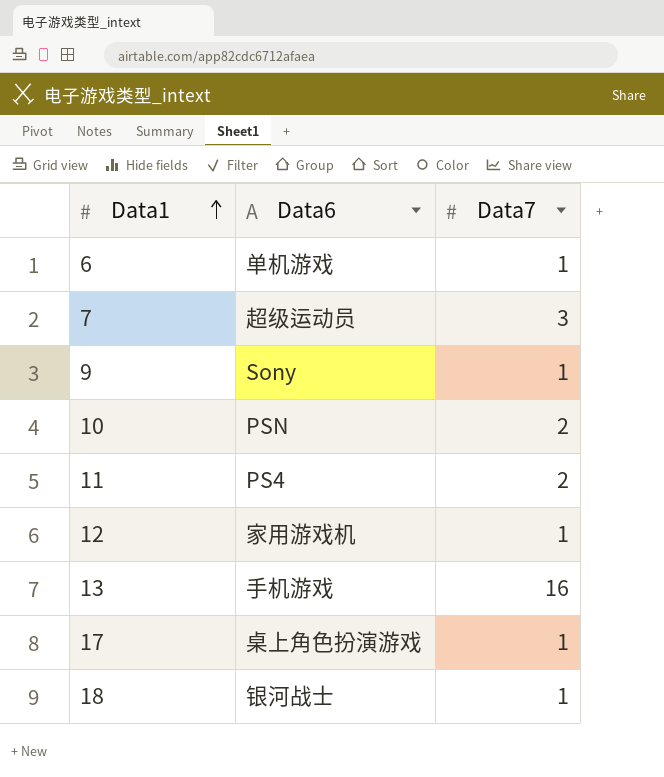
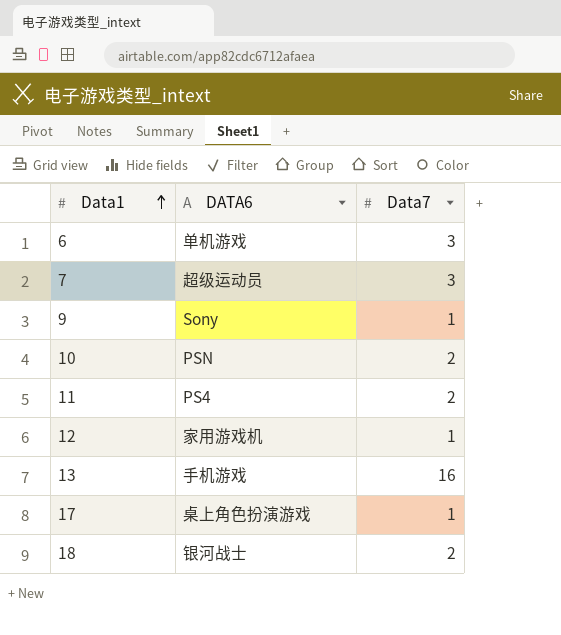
column name: Data6 -> DATA6
6 | Data7: 1 -> 3
18 | Data7: 1 -> 2

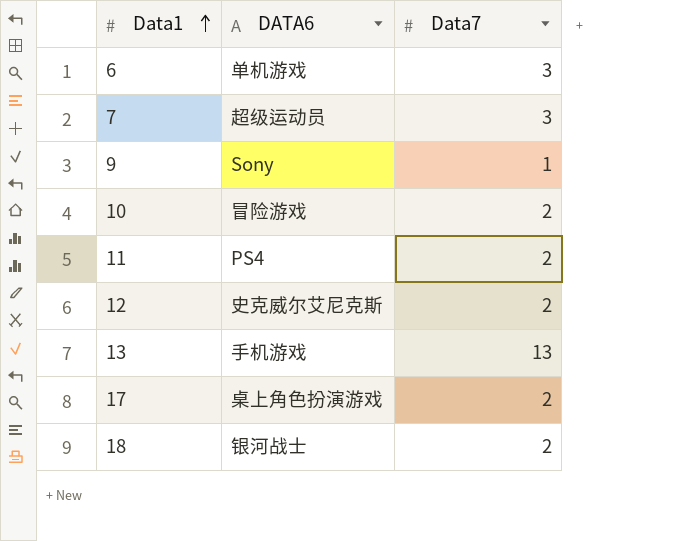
10 | DATA6: PSN -> 冒险游戏
12 | DATA6: 家用游戏机 -> 史克威尔艾尼克斯
12 | Data7: 1 -> 2
13 | Data7: 16 -> 13
17 | Data7: 1 -> 2

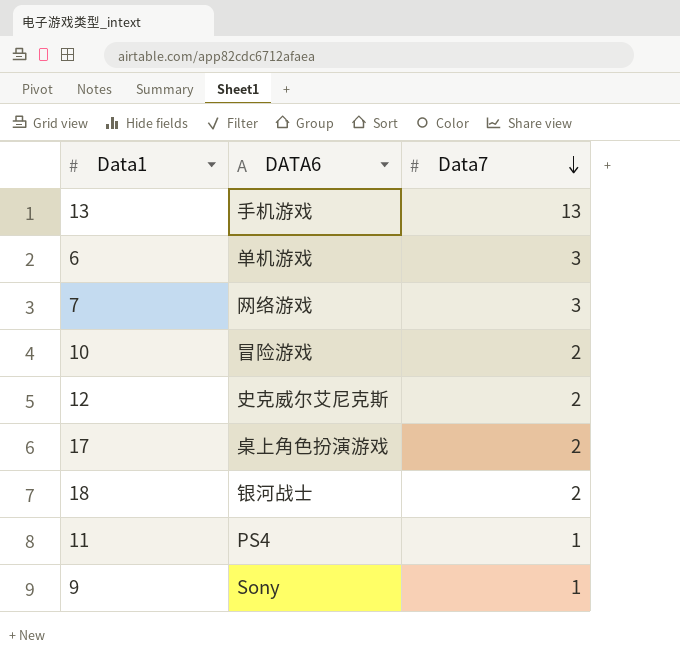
row order: Data1 ascending -> Data7 descending
7 | DATA6: 超级运动员 -> 网络游戏
11 | Data7: 2 -> 1

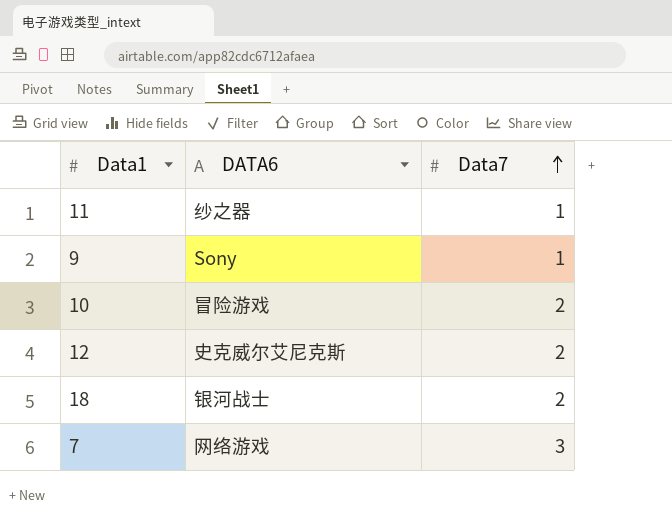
row order: Data7 descending -> Data7 ascending
row 13: 手机游戏 | 13 -> none
row 6: 单机游戏 | 3 -> none
row 17: 桌上角色扮演游戏 | 2 -> none
11 | DATA6: PS4 -> 纱之器

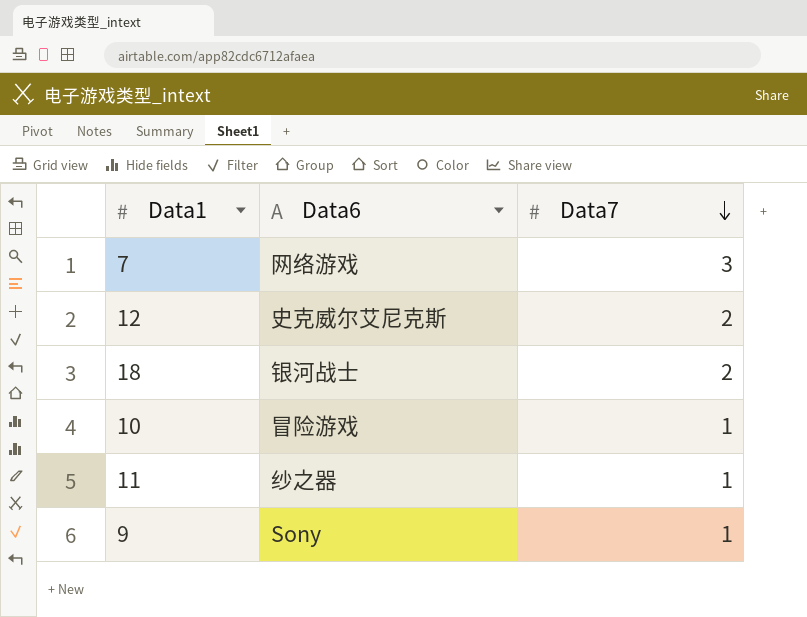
row order: Data7 ascending -> Data7 descending
column name: DATA6 -> Data6
10 | Data7: 2 -> 1

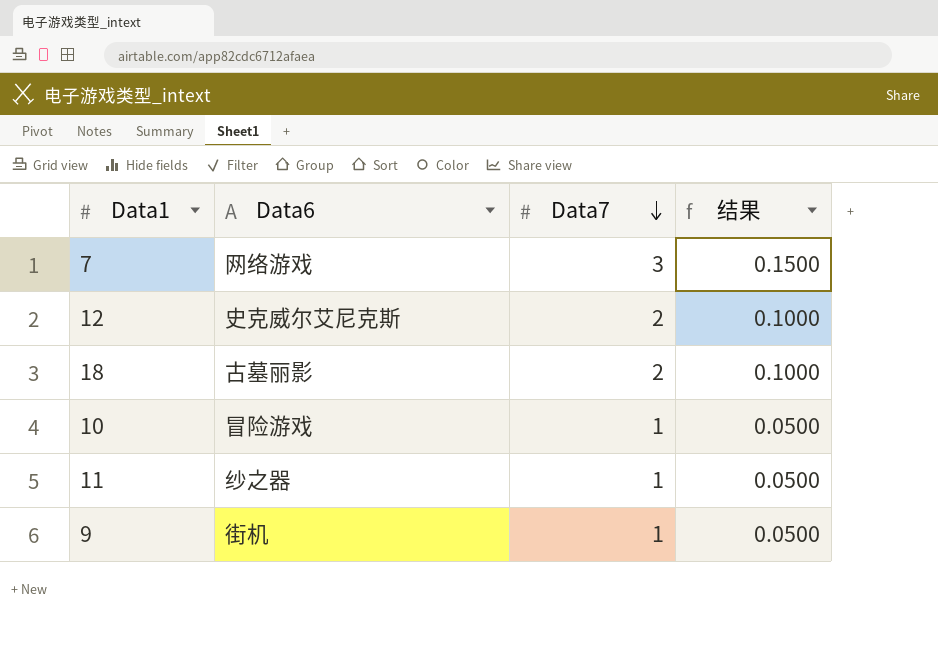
column 结果 | formula: none -> [Data7] * 0.05
18 | Data6: 银河战士 -> 古墓丽影
9 | Data6: Sony -> 街机

